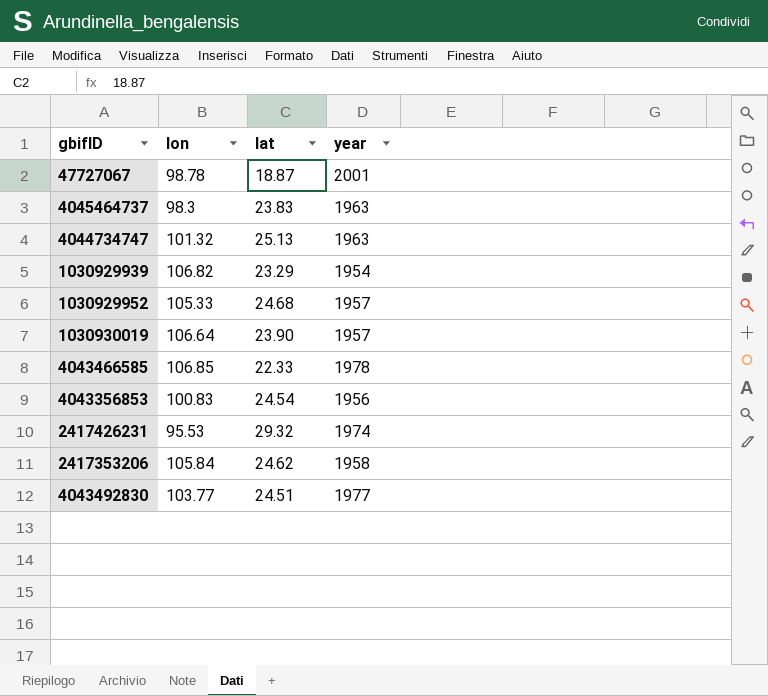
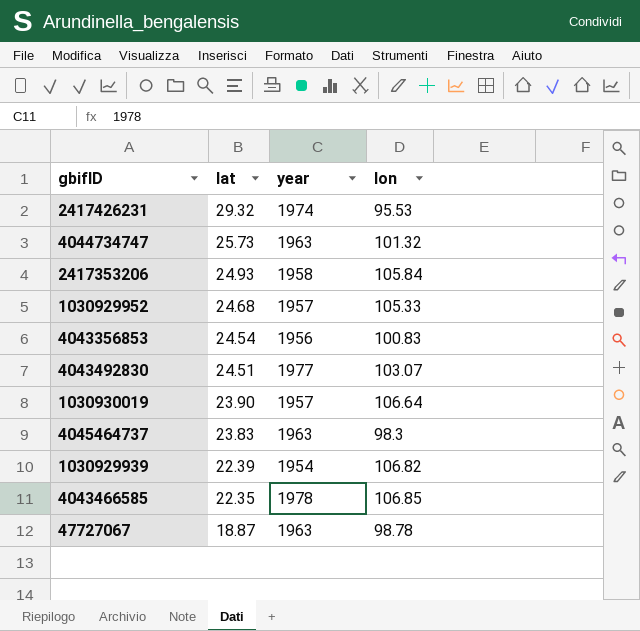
row order: none -> lat descending
column lon | position: 2 -> 4
4044734747 | lat: 25.13 -> 25.73
2417353206 | lat: 24.62 -> 24.93
4043492830 | lon: 103.77 -> 103.07
1030929939 | lat: 23.29 -> 22.39
4043466585 | lat: 22.33 -> 22.35
47727067 | year: 2001 -> 1963

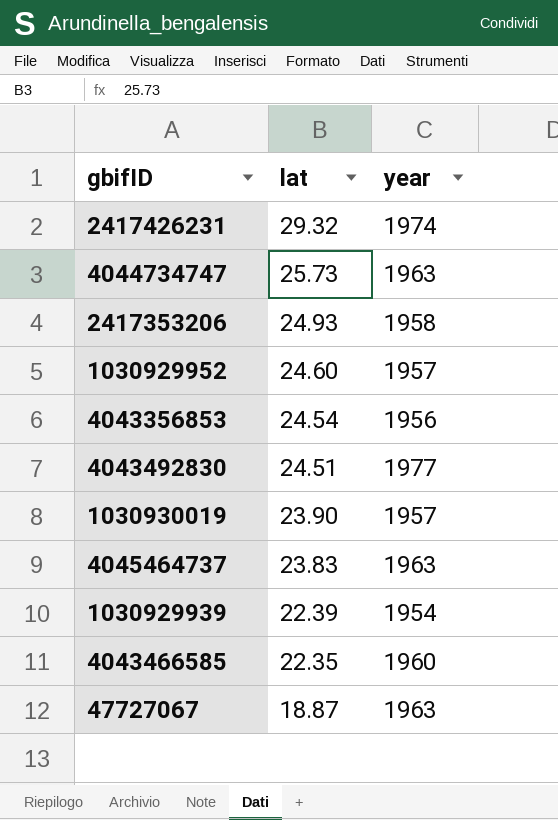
column lon | position: 4 -> none
1030929952 | lat: 24.68 -> 24.60
4043466585 | year: 1978 -> 1960

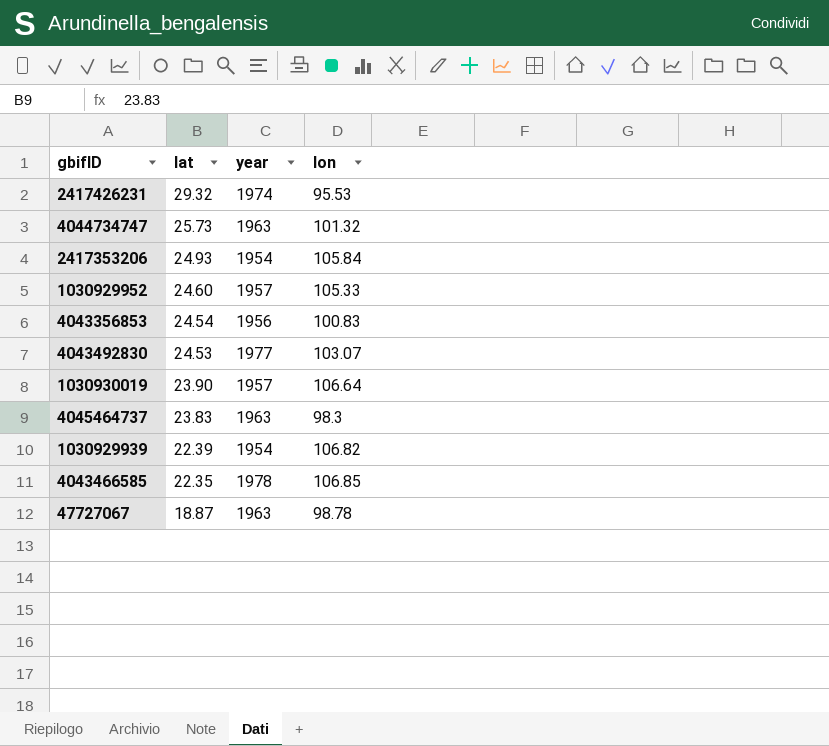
column lon | position: none -> 4
2417353206 | year: 1958 -> 1954
4043492830 | lat: 24.51 -> 24.53
4043466585 | year: 1960 -> 1978

